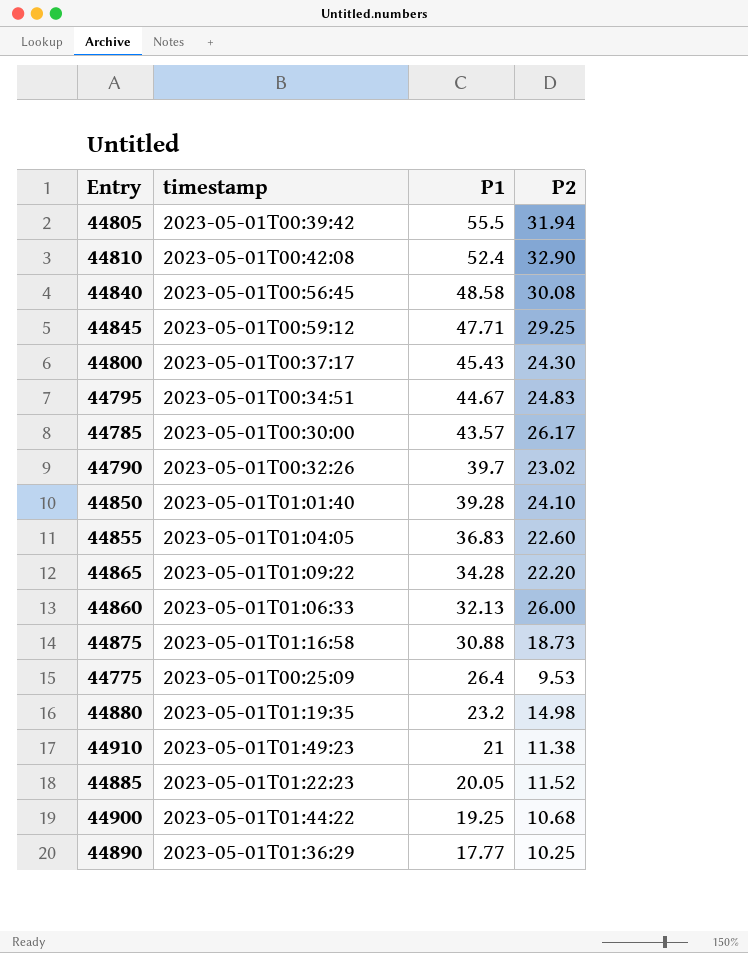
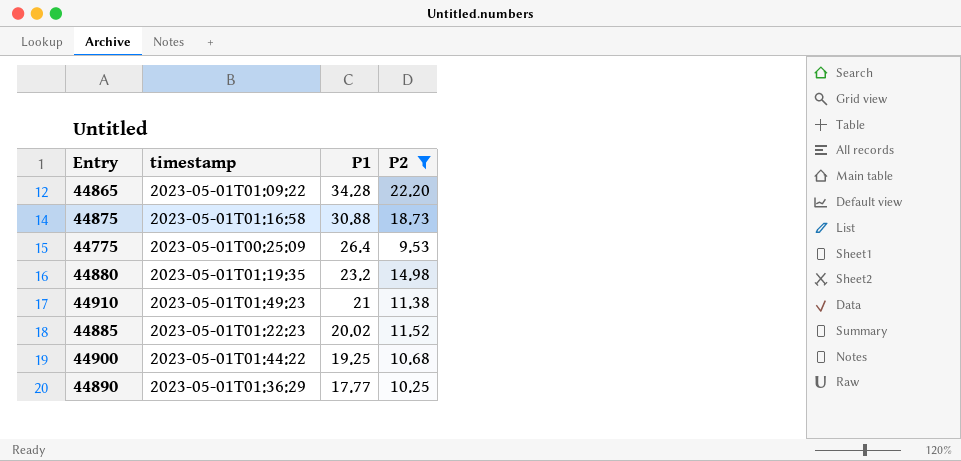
filter: none -> P2 <= 22.20
44885 | P1: 20.05 -> 20.02

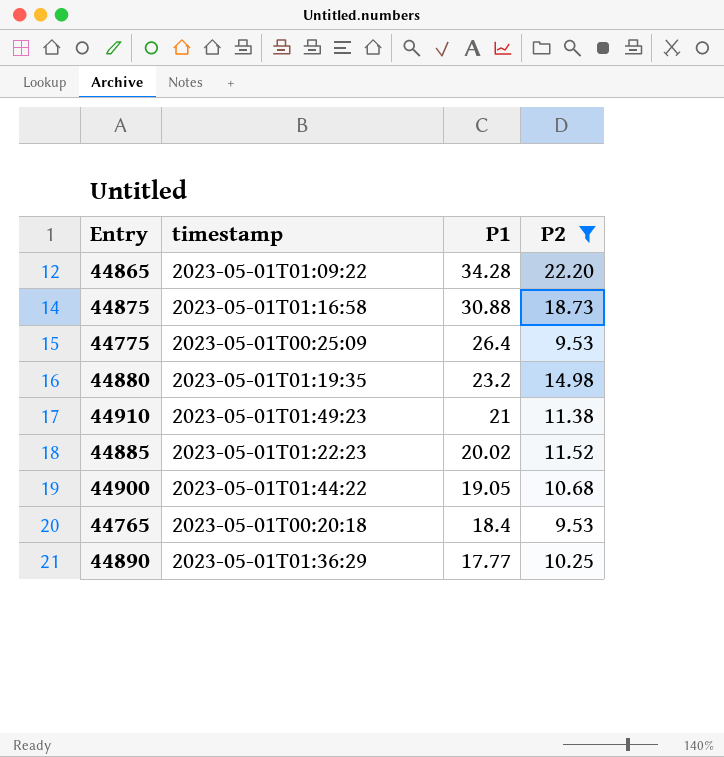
44900 | P1: 19.25 -> 19.05
row 44765: none -> 2023-05-01T00:20:18 | 18.4 | 9.53

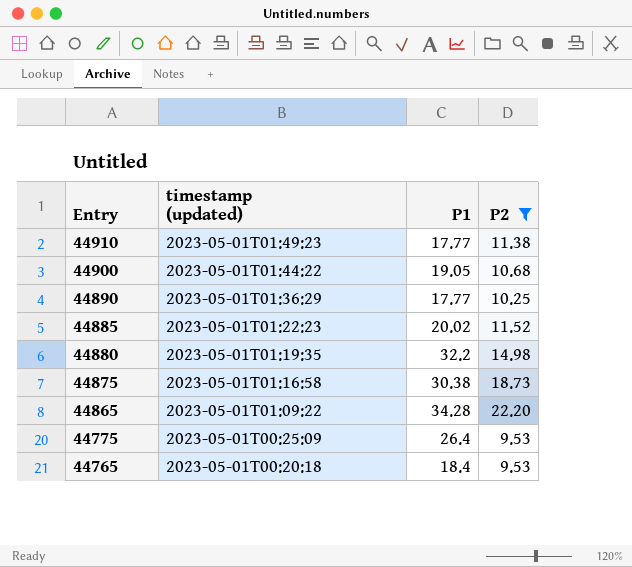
row order: P1 descending -> Entry descending
column name: timestamp -> timestamp (updated)
44910 | P1: 21 -> 17.77
44880 | P1: 23.2 -> 32.2
44875 | P1: 30.88 -> 30.38

